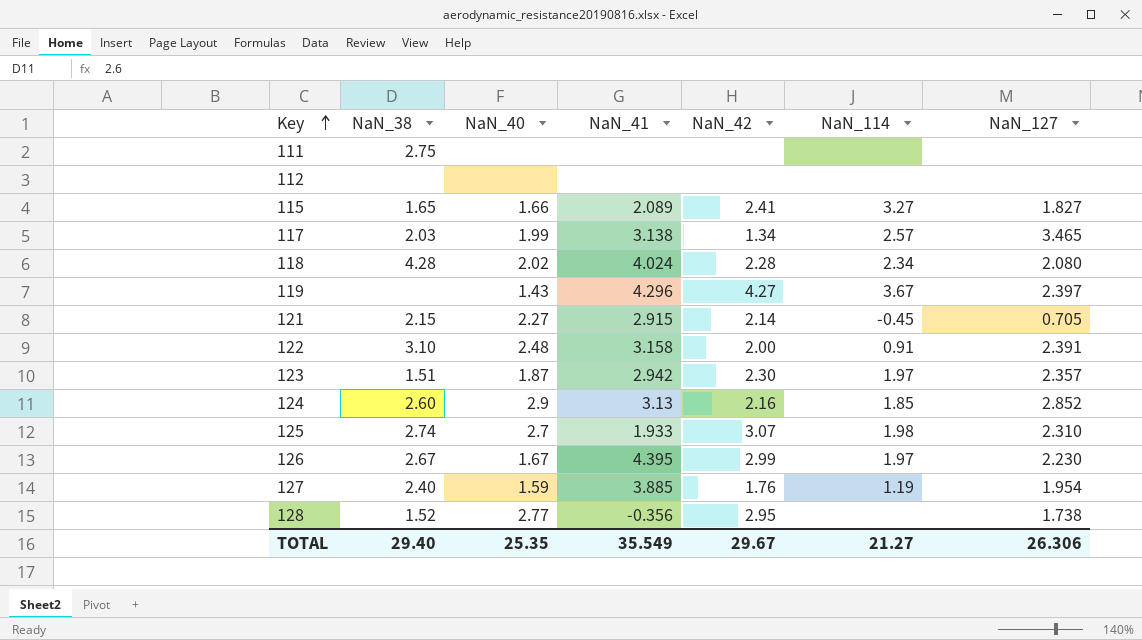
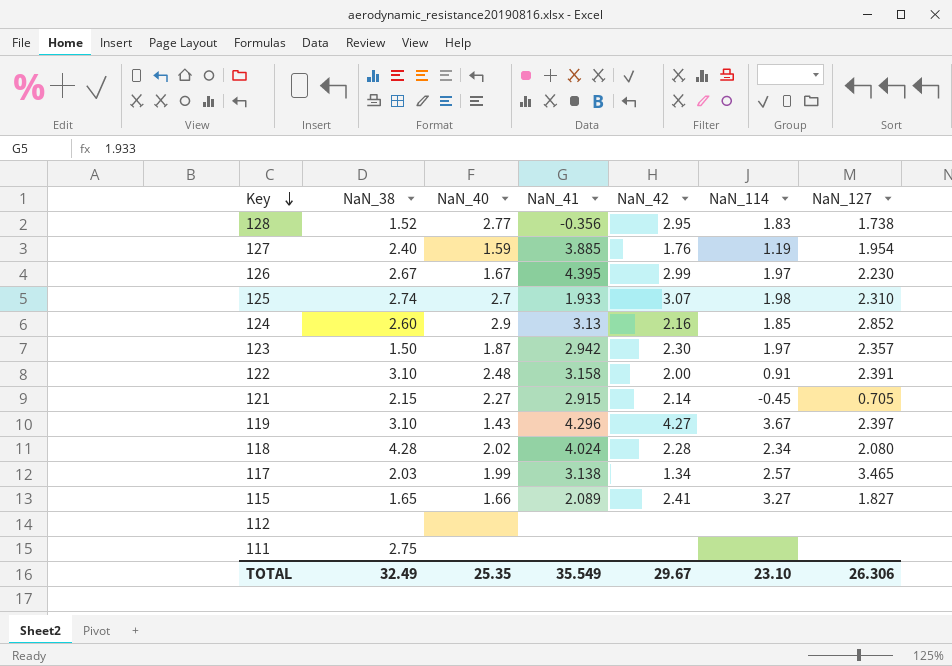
row order: Key ascending -> Key descending
128 | NaN_114: none -> 1.83
123 | NaN_38: 1.51 -> 1.50
119 | NaN_38: none -> 3.10
TOTAL | NaN_38: 29.40 -> 32.49
TOTAL | NaN_114: 21.27 -> 23.10

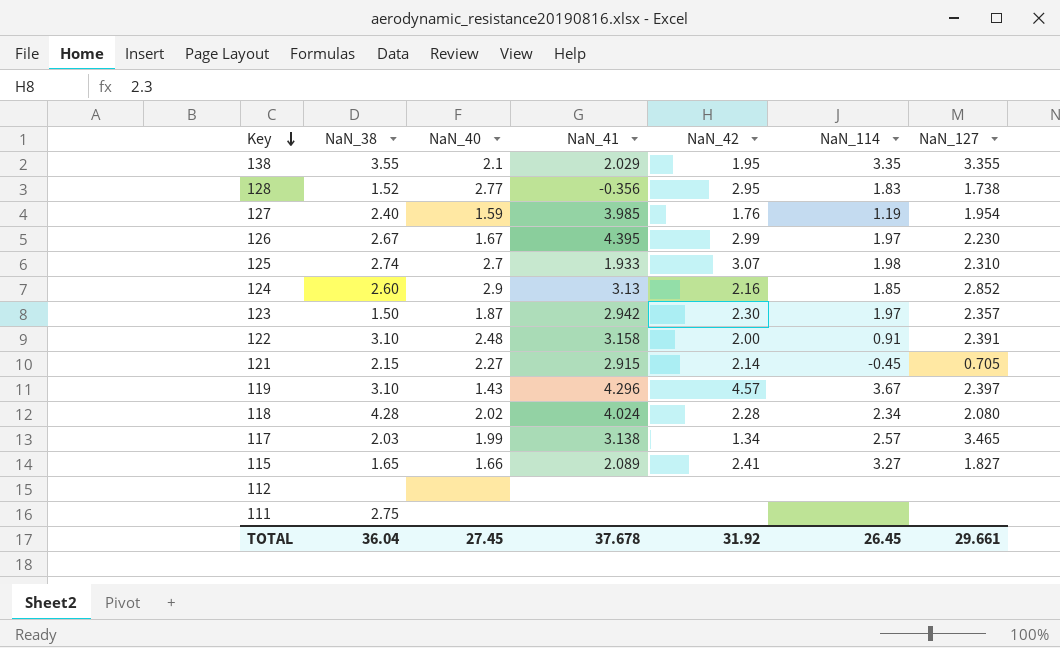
row 138: none -> 3.55 | 2.1 | 2.029 | 1.95 | 3.35 | 3.355
127 | NaN_41: 3.885 -> 3.985
119 | NaN_42: 4.27 -> 4.57
TOTAL | NaN_38: 32.49 -> 36.04
TOTAL | NaN_40: 25.35 -> 27.45
TOTAL | NaN_41: 35.549 -> 37.678
TOTAL | NaN_42: 29.67 -> 31.92
TOTAL | NaN_114: 23.10 -> 26.45
TOTAL | NaN_127: 26.306 -> 29.661

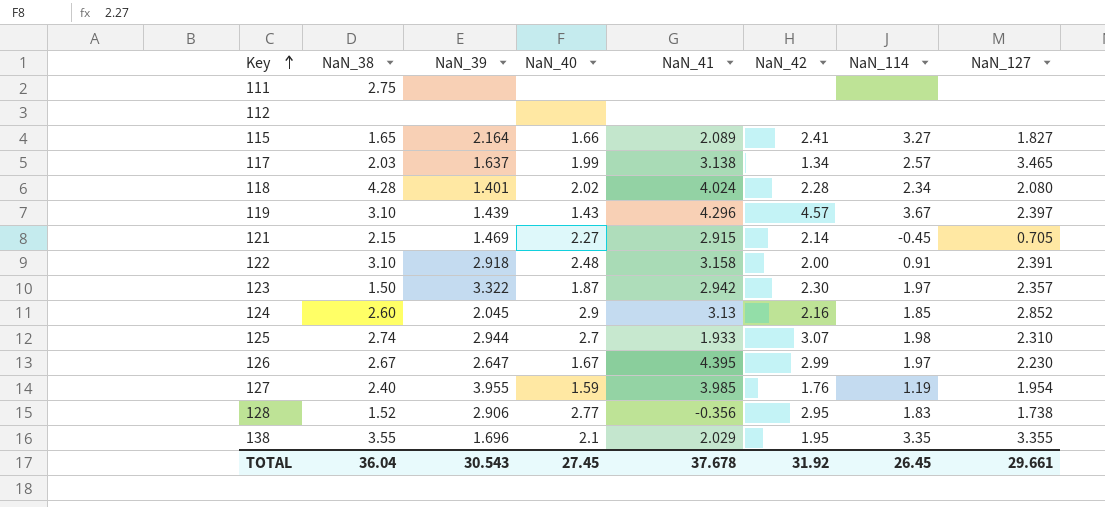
row order: Key descending -> Key ascending
column NaN_39 | position: none -> 3

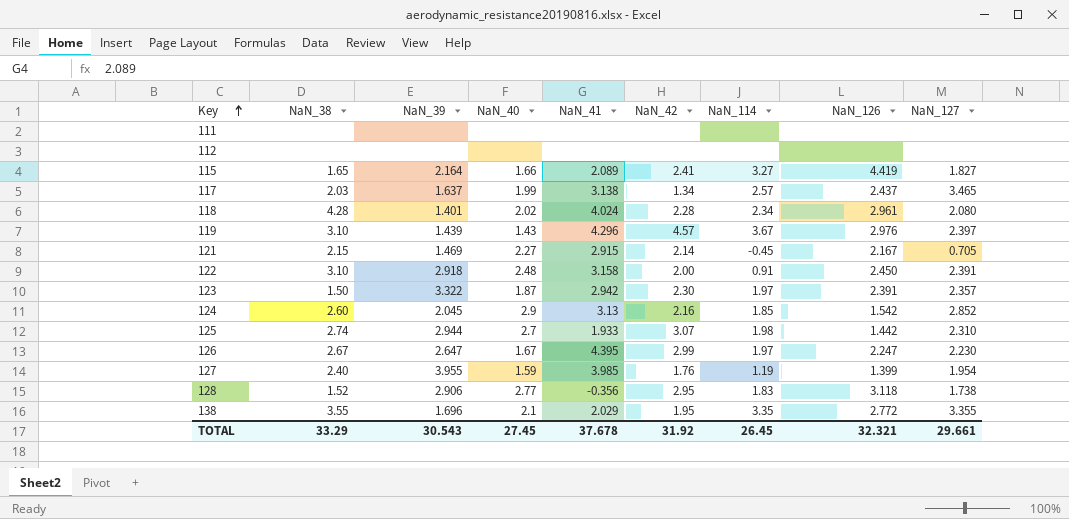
column NaN_126 | position: none -> 8
111 | NaN_38: 2.75 -> none
TOTAL | NaN_38: 36.04 -> 33.29

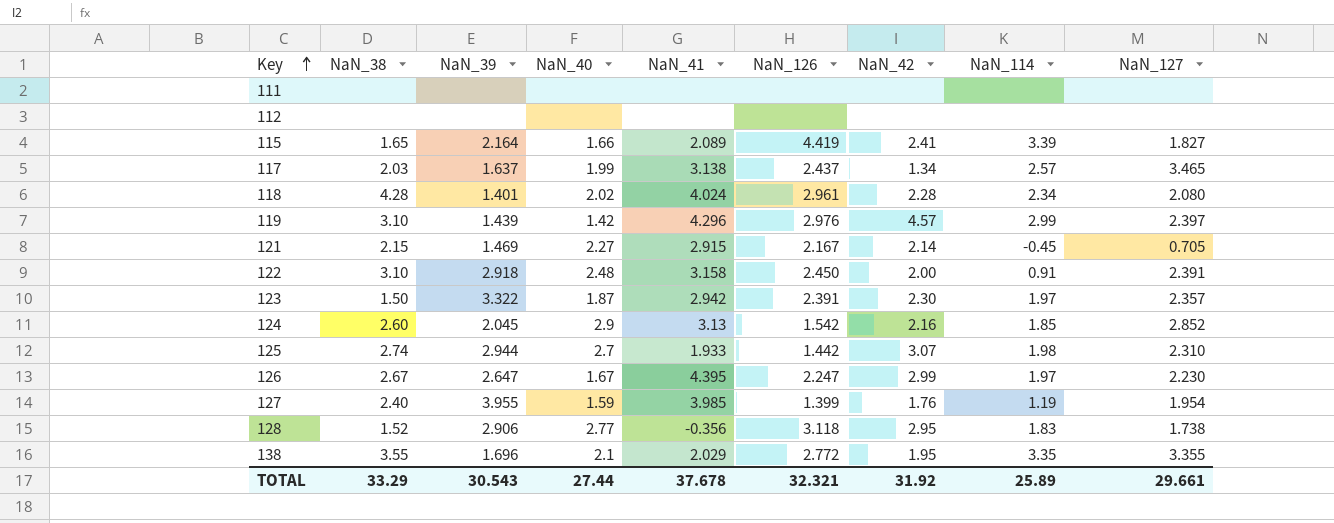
column NaN_126 | position: 8 -> 6
115 | NaN_114: 3.27 -> 3.39
119 | NaN_40: 1.43 -> 1.42
119 | NaN_114: 3.67 -> 2.99
TOTAL | NaN_40: 27.45 -> 27.44
TOTAL | NaN_114: 26.45 -> 25.89

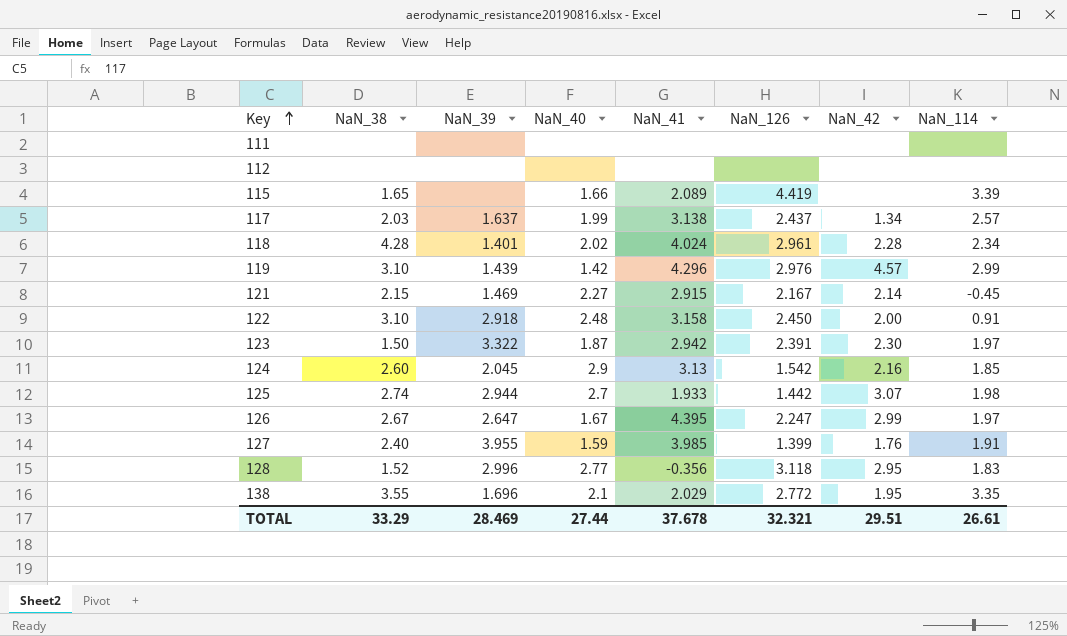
column NaN_127 | position: 9 -> none
115 | NaN_39: 2.164 -> none
115 | NaN_42: 2.41 -> none
127 | NaN_114: 1.19 -> 1.91
128 | NaN_39: 2.906 -> 2.996
TOTAL | NaN_39: 30.543 -> 28.469
TOTAL | NaN_42: 31.92 -> 29.51
TOTAL | NaN_114: 25.89 -> 26.61

